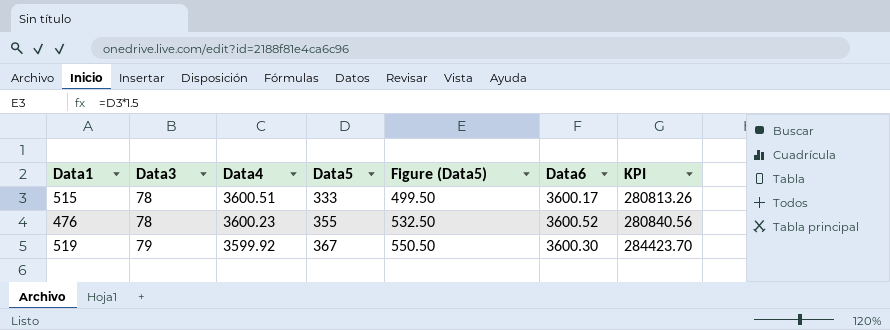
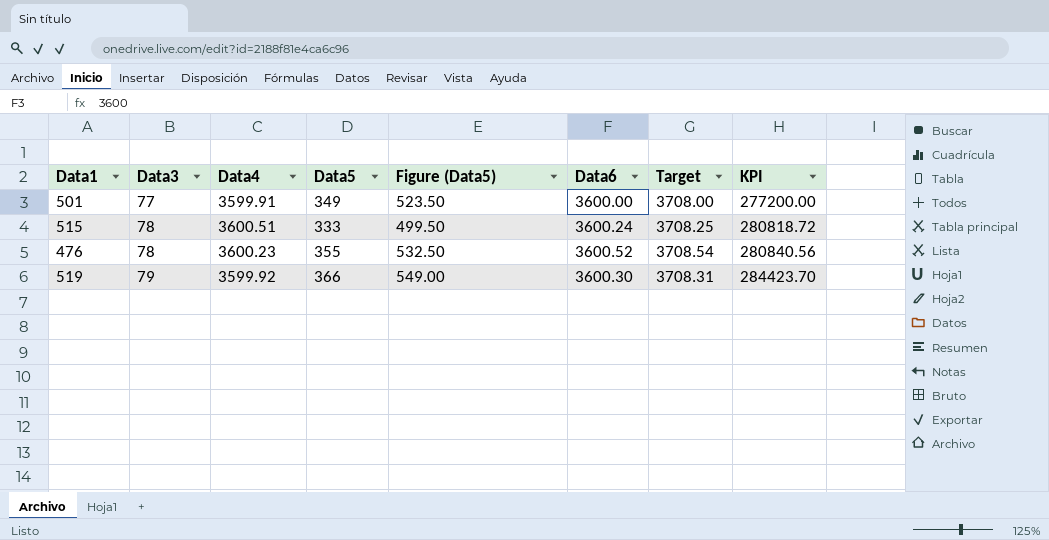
column Target | formula: none -> [Data6] * 1.03
row 501: none -> 77 | 3599.91 | 349 | 523.50 | 3600.00 | 3708.00 | 277200.00
515 | Data6: 3600.17 -> 3600.24
515 | KPI: 280813.26 -> 280818.72
519 | Data5: 367 -> 366
519 | Figure (Data5): 550.50 -> 549.00

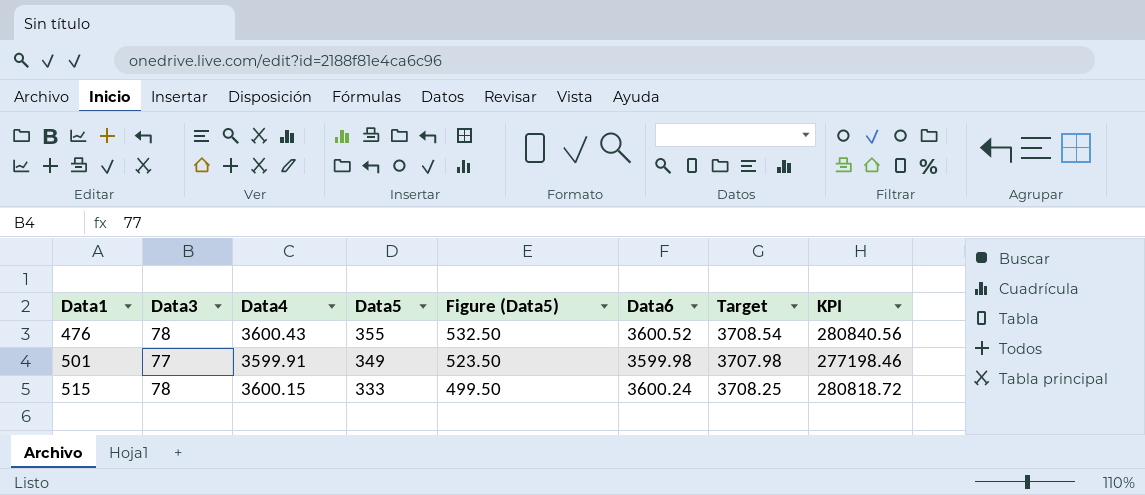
row order: Data3 ascending -> Data1 ascending
row 519: 79 | 3599.92 | 366 | 549.00 | 3600.30 | 3708.31 | 284423.70 -> none
476 | Data4: 3600.23 -> 3600.43
501 | Data6: 3600.00 -> 3599.98
501 | Target: 3708.00 -> 3707.98
501 | KPI: 277200.00 -> 277198.46
515 | Data4: 3600.51 -> 3600.15

